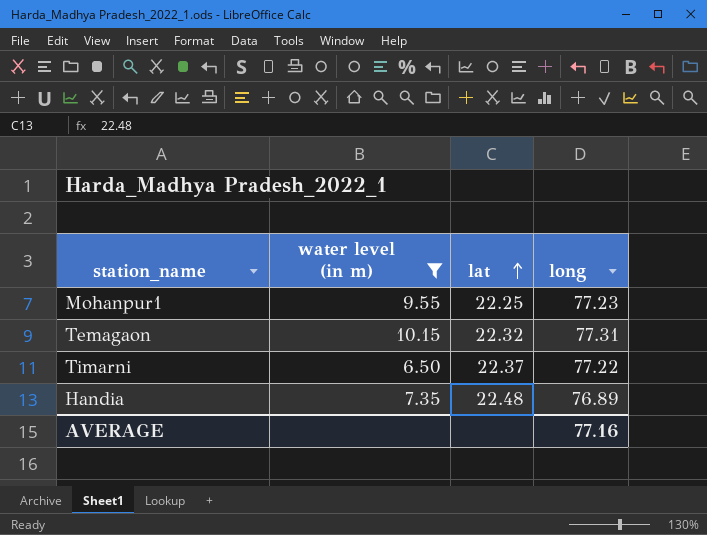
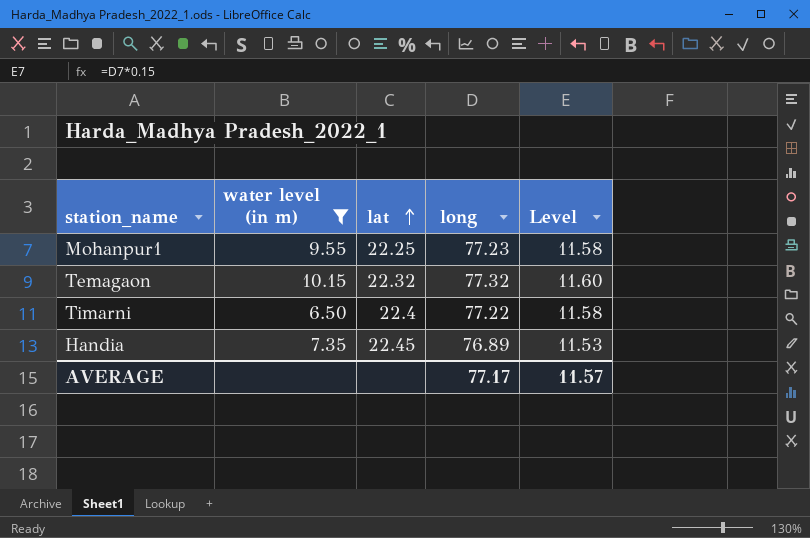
column Level | formula: none -> [long] * 0.15
Temagaon | long: 77.31 -> 77.32
Timarni | lat: 22.37 -> 22.4
Handia | lat: 22.48 -> 22.45
AVERAGE | long: 77.16 -> 77.17

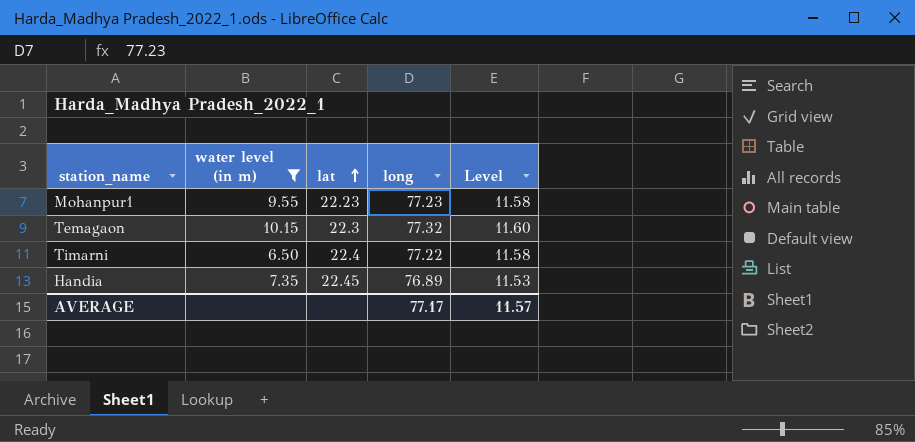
Mohanpur1 | lat: 22.25 -> 22.23
Temagaon | lat: 22.32 -> 22.3

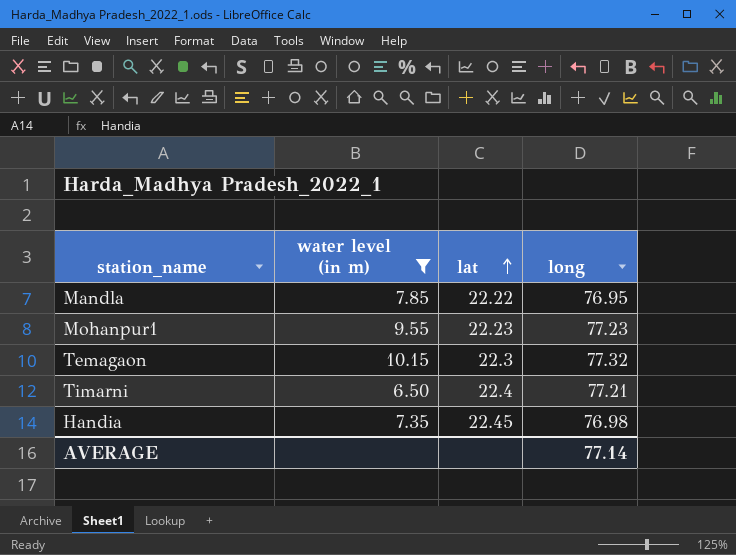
column Level | formula: [long] * 0.15 -> none
row Mandla: none -> 7.85 | 22.22 | 76.95
Timarni | long: 77.22 -> 77.21
Handia | long: 76.89 -> 76.98
AVERAGE | long: 77.17 -> 77.14

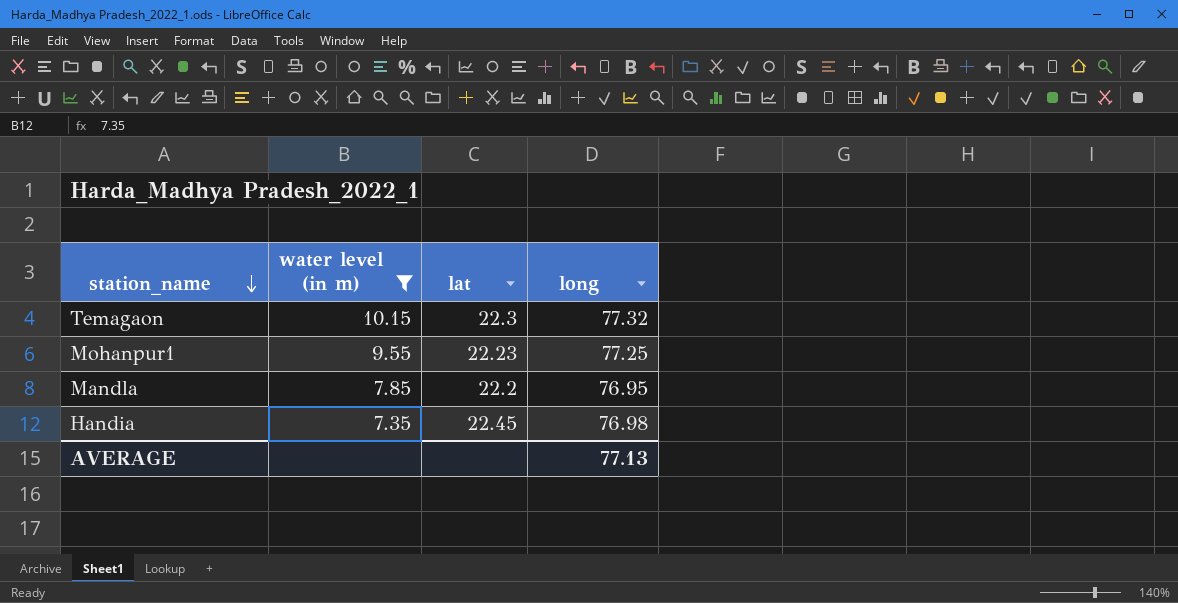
row order: lat ascending -> station_name descending
row Timarni: 6.50 | 22.4 | 77.21 -> none
Mohanpur1 | long: 77.23 -> 77.25
Mandla | lat: 22.22 -> 22.2
AVERAGE | long: 77.14 -> 77.13

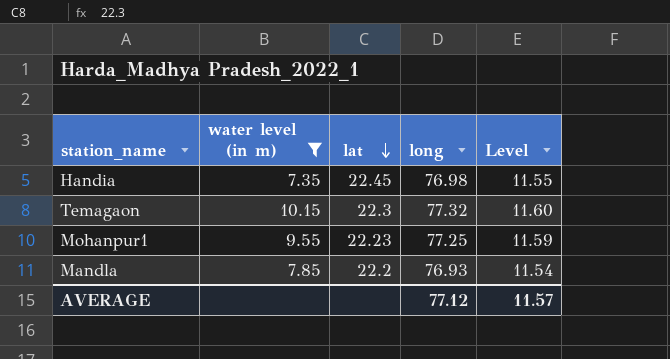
row order: station_name descending -> lat descending
column Level | formula: none -> [long] * 0.15
Mandla | long: 76.95 -> 76.93
AVERAGE | long: 77.13 -> 77.12

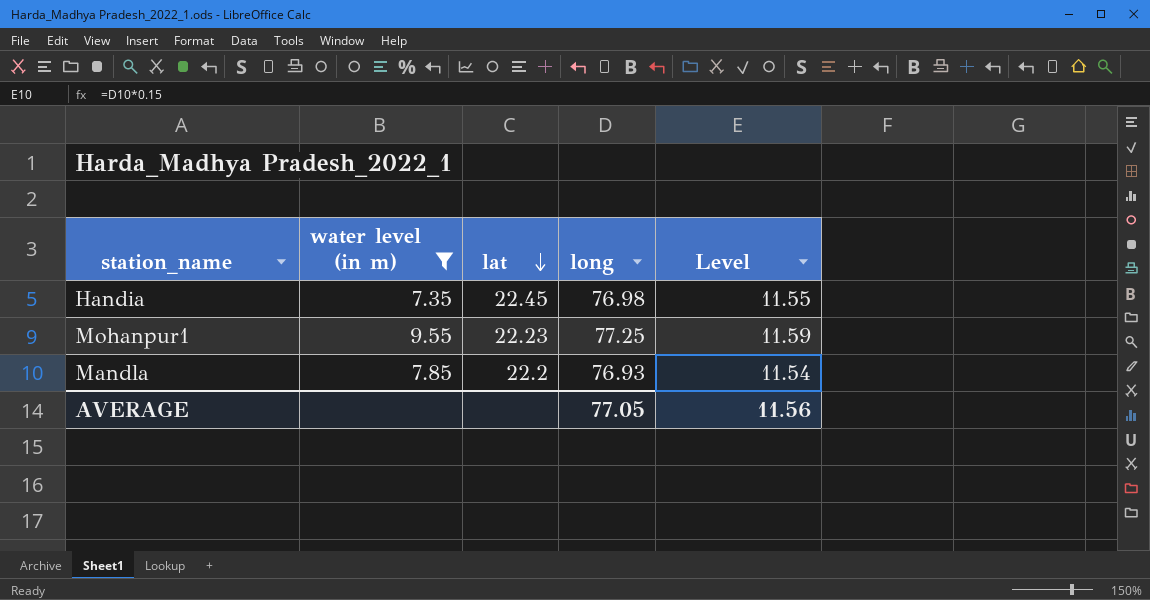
row Temagaon: 10.15 | 22.3 | 77.32 | 11.60 -> none
AVERAGE | long: 77.12 -> 77.05
AVERAGE | Level: 11.57 -> 11.56

